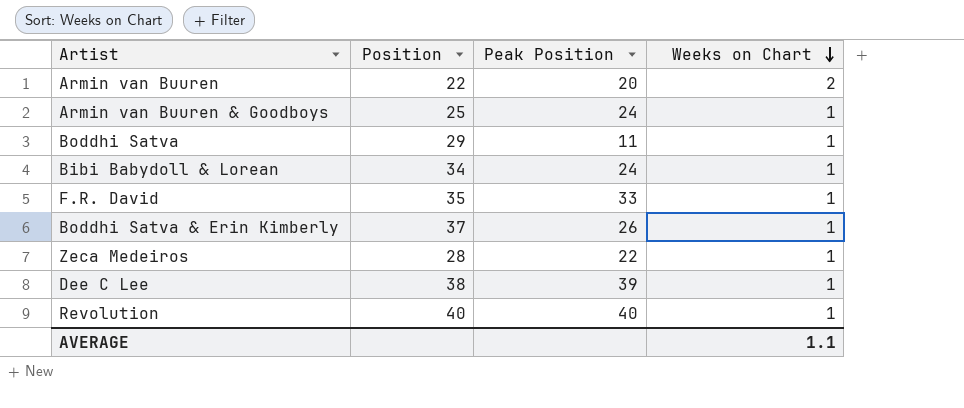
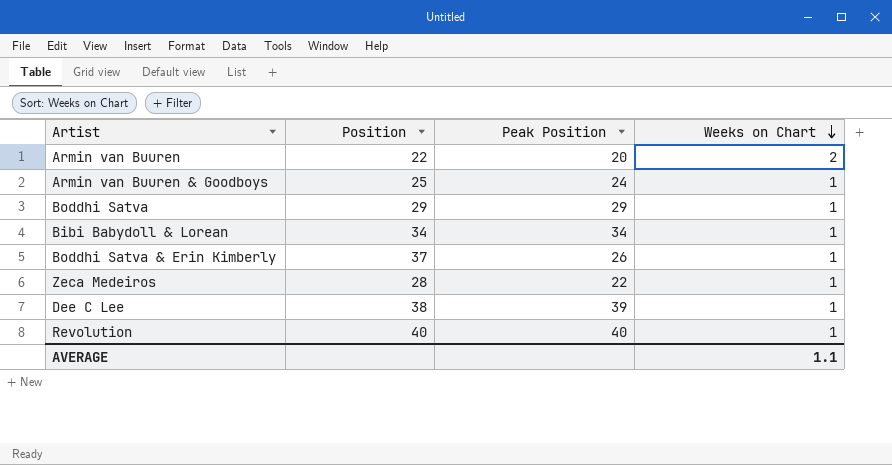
row F.R. David: 35 | 33 | 1 -> none
Boddhi Satva | Peak Position: 11 -> 29
Bibi Babydoll & Lorean | Peak Position: 24 -> 34

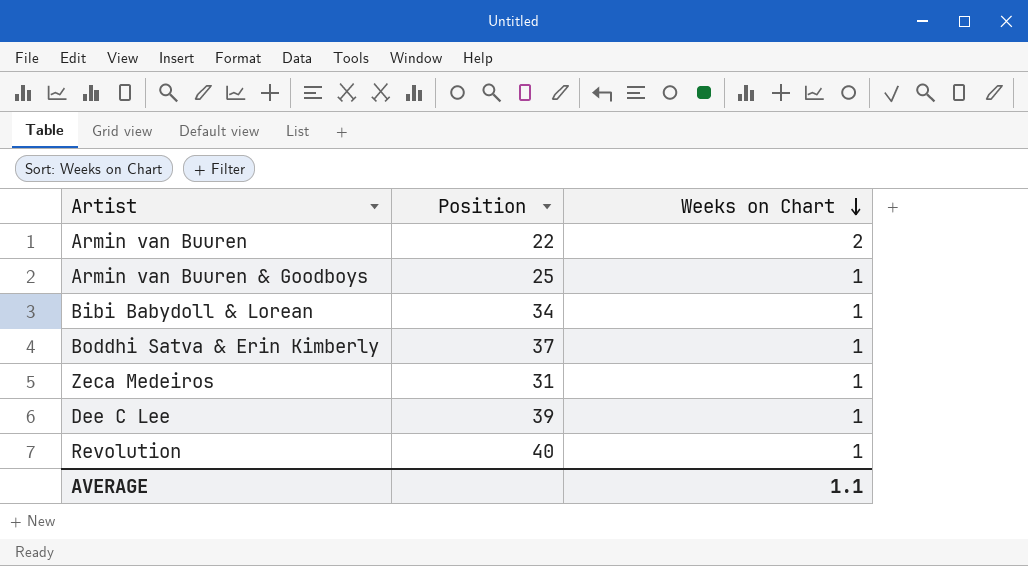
column Peak Position | position: 3 -> none
row Boddhi Satva: 29 | 29 | 1 -> none
Zeca Medeiros | Position: 28 -> 31
Dee C Lee | Position: 38 -> 39

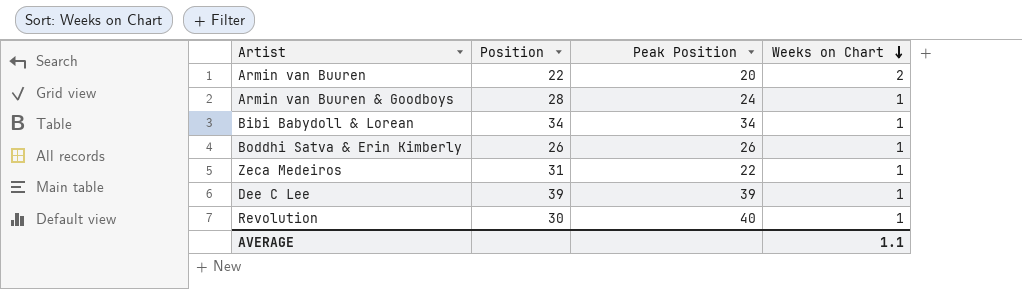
column Peak Position | position: none -> 3
Armin van Buuren & Goodboys | Position: 25 -> 28
Boddhi Satva & Erin Kimberly | Position: 37 -> 26
Revolution | Position: 40 -> 30

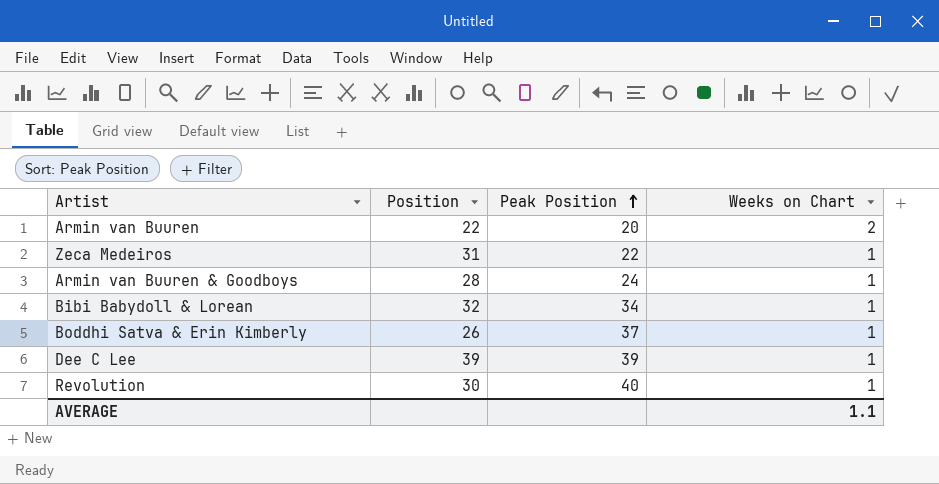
row order: Weeks on Chart descending -> Peak Position ascending
Bibi Babydoll & Lorean | Position: 34 -> 32
Boddhi Satva & Erin Kimberly | Peak Position: 26 -> 37

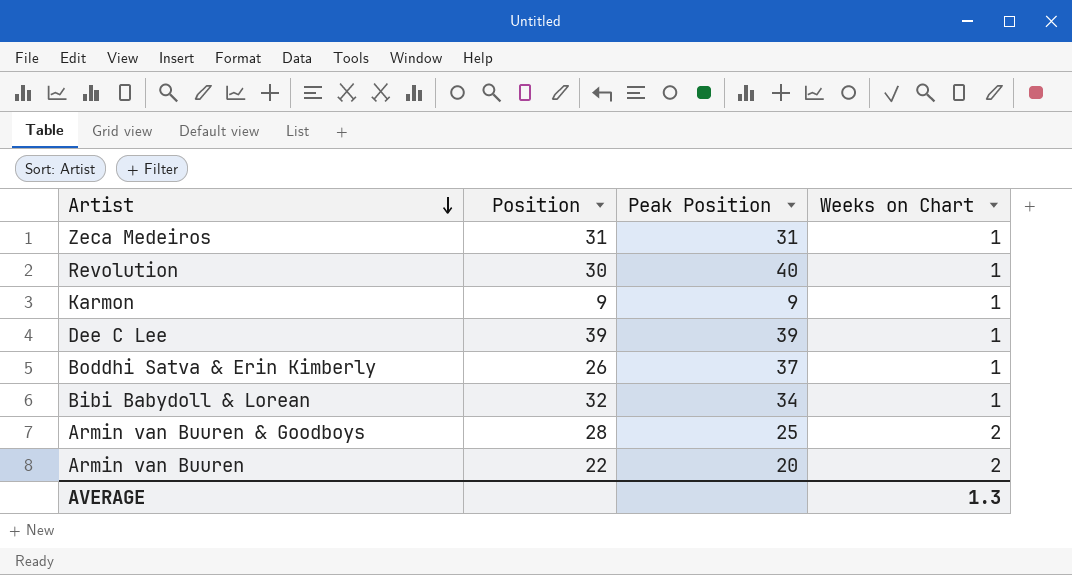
row order: Peak Position ascending -> Artist descending
Zeca Medeiros | Peak Position: 22 -> 31
row Karmon: none -> 9 | 9 | 1
Armin van Buuren & Goodboys | Peak Position: 24 -> 25
Armin van Buuren & Goodboys | Weeks on Chart: 1 -> 2
AVERAGE | Weeks on Chart: 1.1 -> 1.3

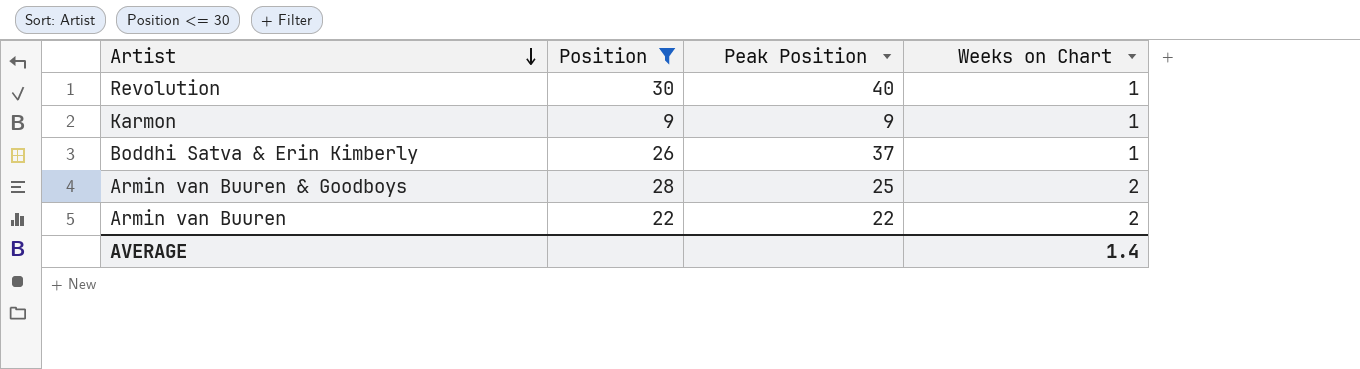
filter: none -> Position <= 30
Armin van Buuren | Peak Position: 20 -> 22
AVERAGE | Weeks on Chart: 1.3 -> 1.4

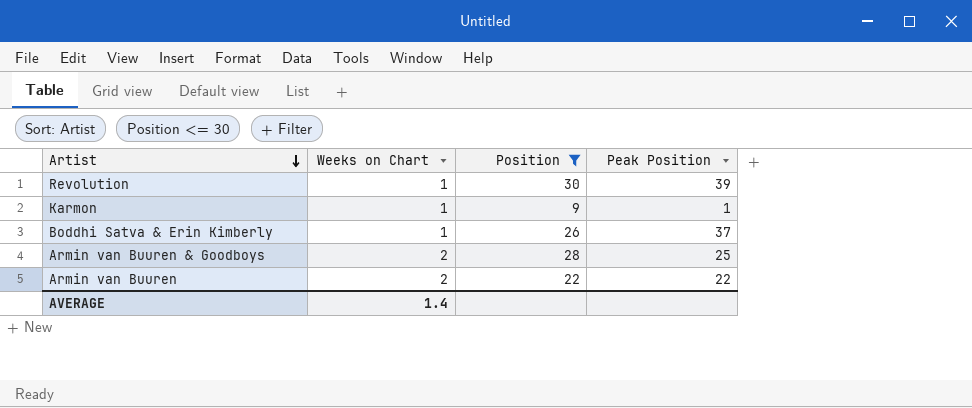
column Weeks on Chart | position: 4 -> 2
Revolution | Peak Position: 40 -> 39
Karmon | Peak Position: 9 -> 1

